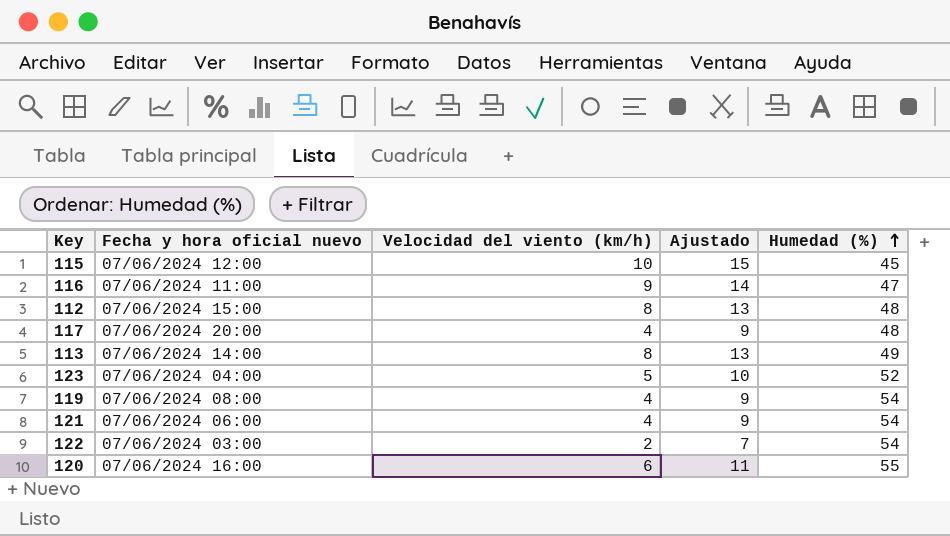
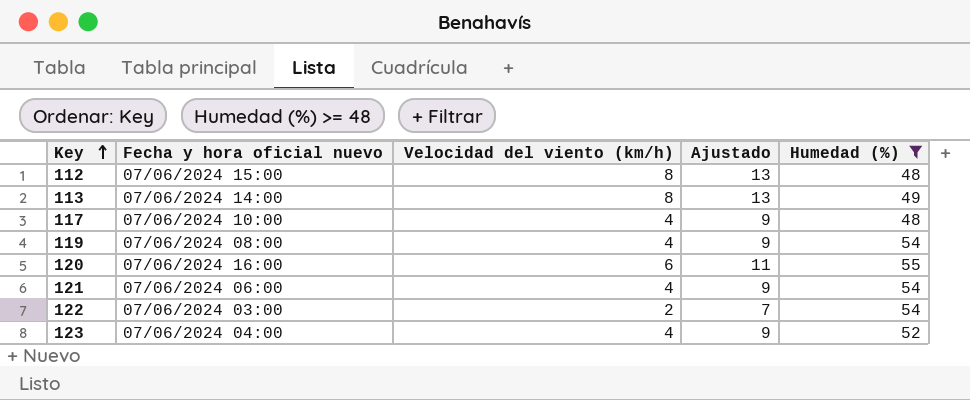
filter: none -> Humedad (%) >= 48
row order: Humedad (%) ascending -> Key ascending
117 | Fecha y hora oficial nuevo: 07/06/2024 20:00 -> 07/06/2024 10:00
123 | Velocidad del viento (km/h): 5 -> 4
123 | Ajustado: 10 -> 9

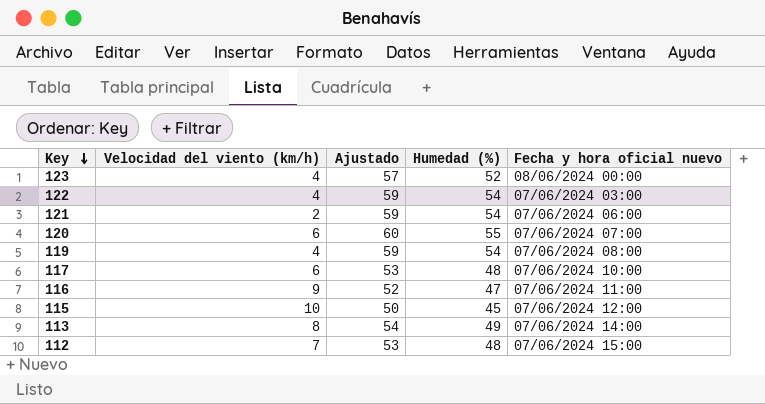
filter: Humedad (%) >= 48 -> none
row order: Key ascending -> Key descending
column Ajustado | formula: [Velocidad del viento (km/h)] + 5 -> [Humedad (%)] + 5
column Fecha y hora oficial nuevo | position: 2 -> 5
123 | Fecha y hora oficial nuevo: 07/06/2024 04:00 -> 08/06/2024 00:00
122 | Velocidad del viento (km/h): 2 -> 4
121 | Velocidad del viento (km/h): 4 -> 2
120 | Fecha y hora oficial nuevo: 07/06/2024 16:00 -> 07/06/2024 07:00
117 | Velocidad del viento (km/h): 4 -> 6
112 | Velocidad del viento (km/h): 8 -> 7

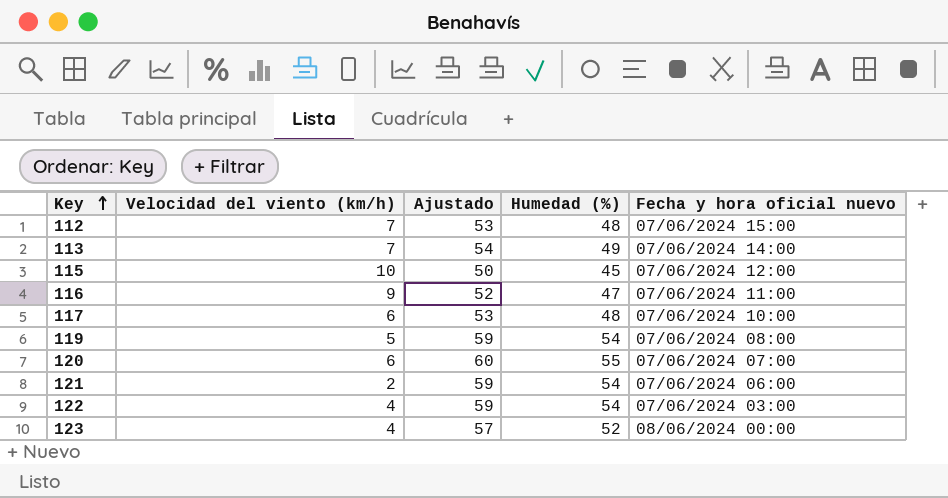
row order: Key descending -> Key ascending
113 | Velocidad del viento (km/h): 8 -> 7
119 | Velocidad del viento (km/h): 4 -> 5

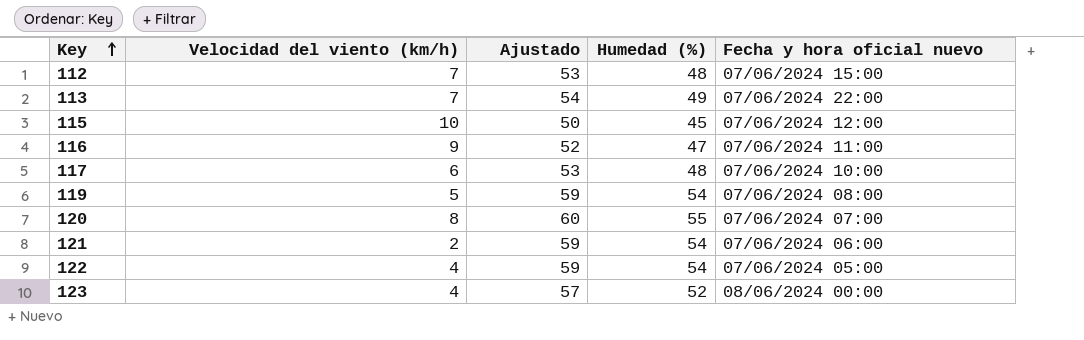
113 | Fecha y hora oficial nuevo: 07/06/2024 14:00 -> 07/06/2024 22:00
120 | Velocidad del viento (km/h): 6 -> 8
122 | Fecha y hora oficial nuevo: 07/06/2024 03:00 -> 07/06/2024 05:00

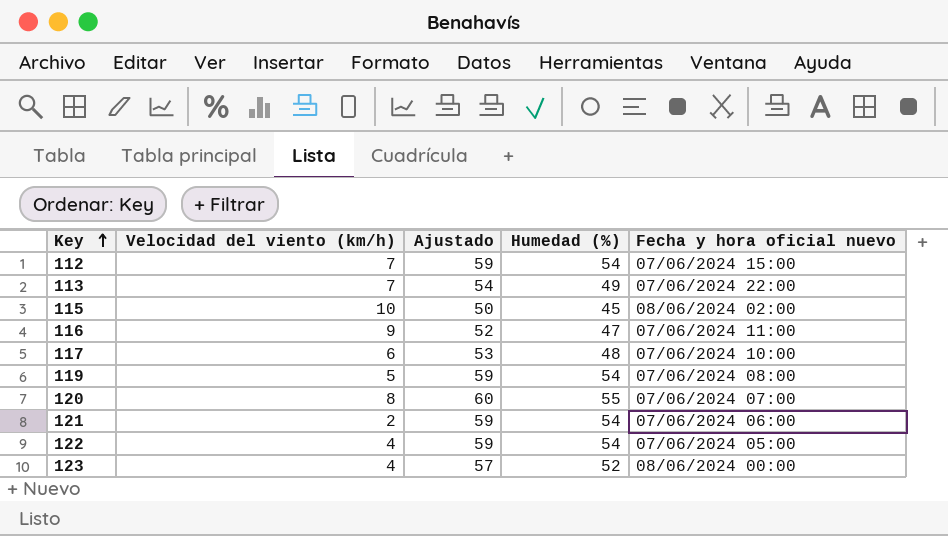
112 | Ajustado: 53 -> 59
112 | Humedad (%): 48 -> 54
115 | Fecha y hora oficial nuevo: 07/06/2024 12:00 -> 08/06/2024 02:00

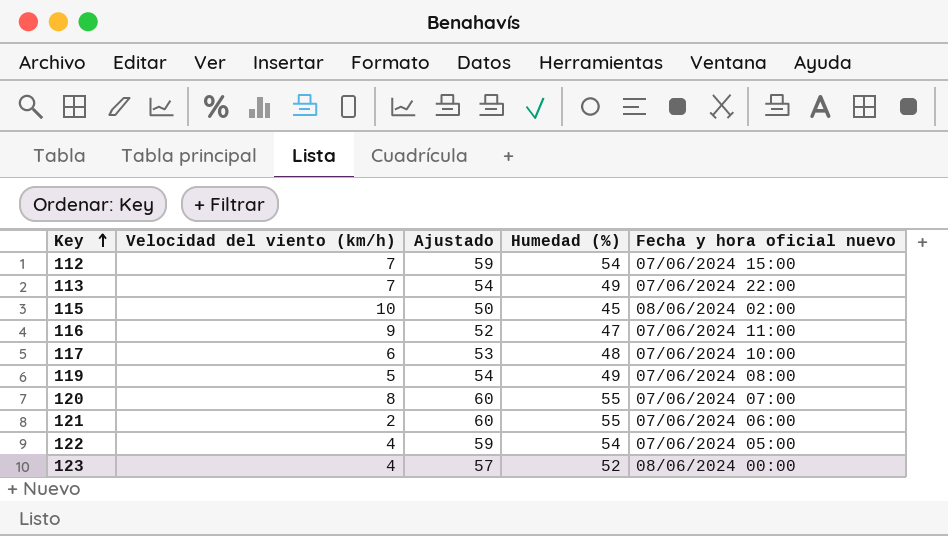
119 | Ajustado: 59 -> 54
119 | Humedad (%): 54 -> 49
121 | Ajustado: 59 -> 60
121 | Humedad (%): 54 -> 55

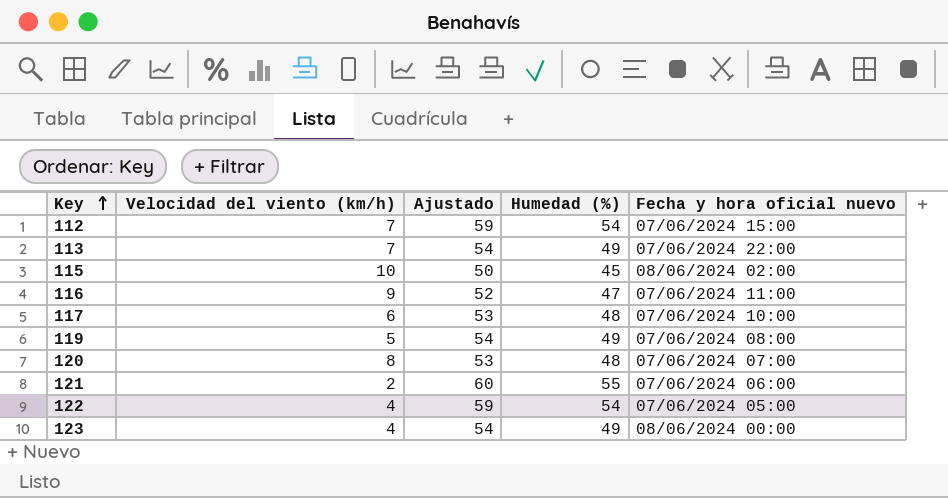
120 | Ajustado: 60 -> 53
120 | Humedad (%): 55 -> 48
123 | Ajustado: 57 -> 54
123 | Humedad (%): 52 -> 49

